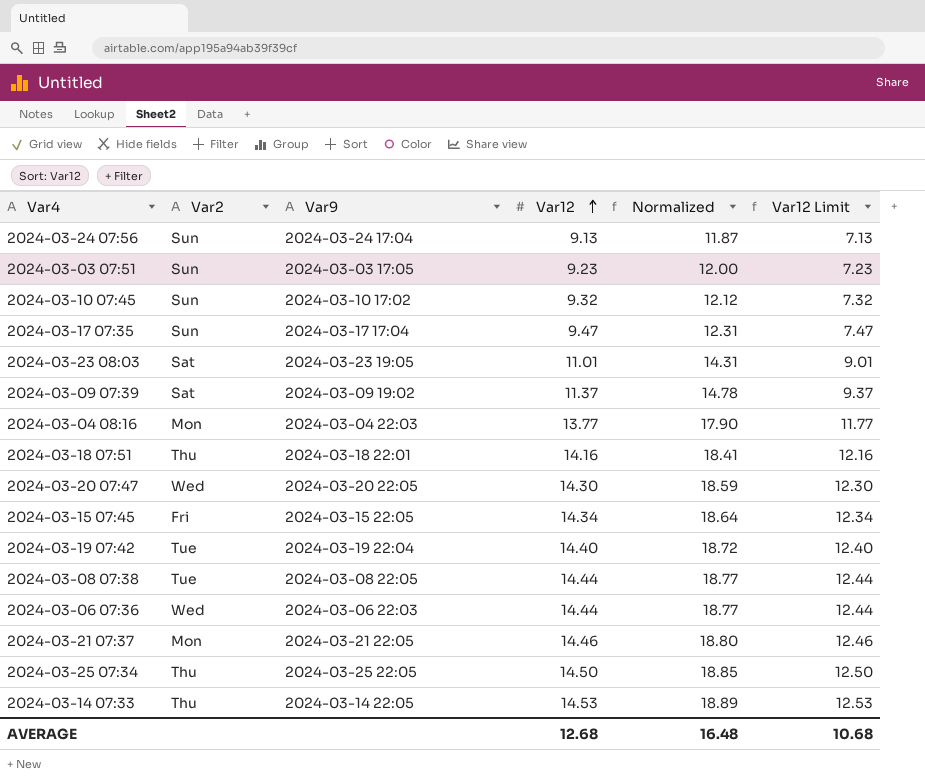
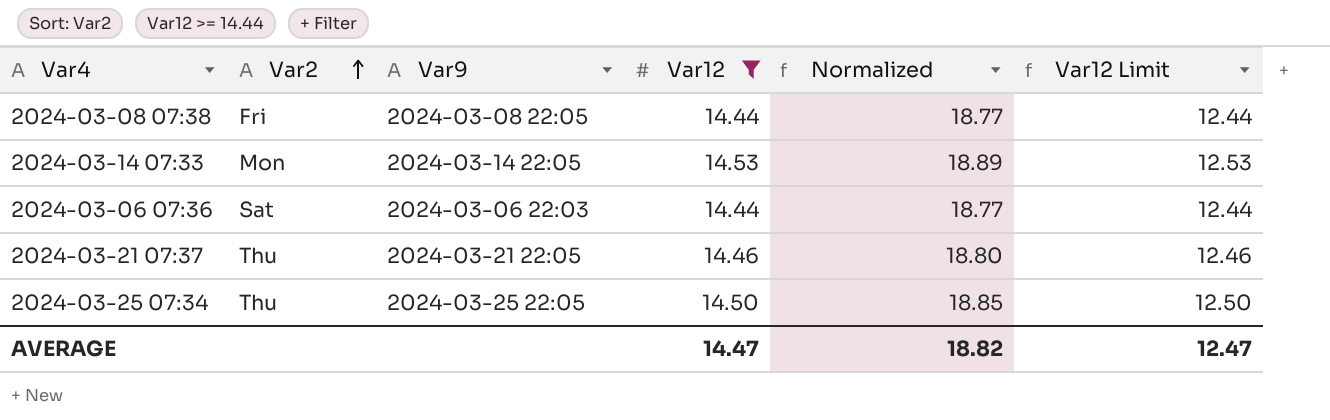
filter: none -> Var12 >= 14.44
row order: Var12 ascending -> Var2 ascending
2024-03-08 07:38 | Var2: Tue -> Fri
2024-03-14 07:33 | Var2: Thu -> Mon
2024-03-06 07:36 | Var2: Wed -> Sat
2024-03-21 07:37 | Var2: Mon -> Thu
AVERAGE | Var12: 12.68 -> 14.47
AVERAGE | Normalized: 16.48 -> 18.82
AVERAGE | Var12 Limit: 10.68 -> 12.47

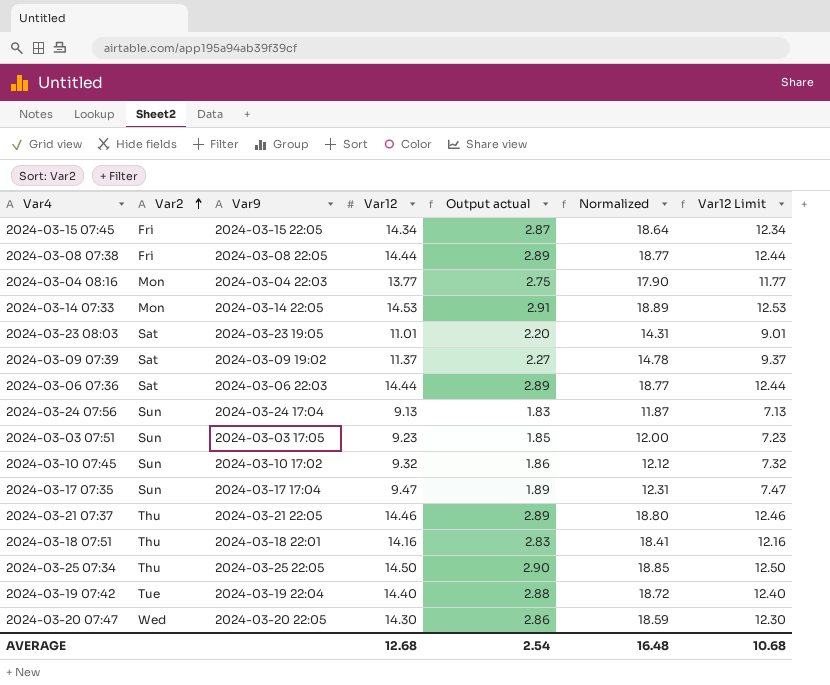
filter: Var12 >= 14.44 -> none
column Output actual | formula: none -> [Var12] * 0.2
AVERAGE | Var12: 14.47 -> 12.68
AVERAGE | Normalized: 18.82 -> 16.48
AVERAGE | Var12 Limit: 12.47 -> 10.68

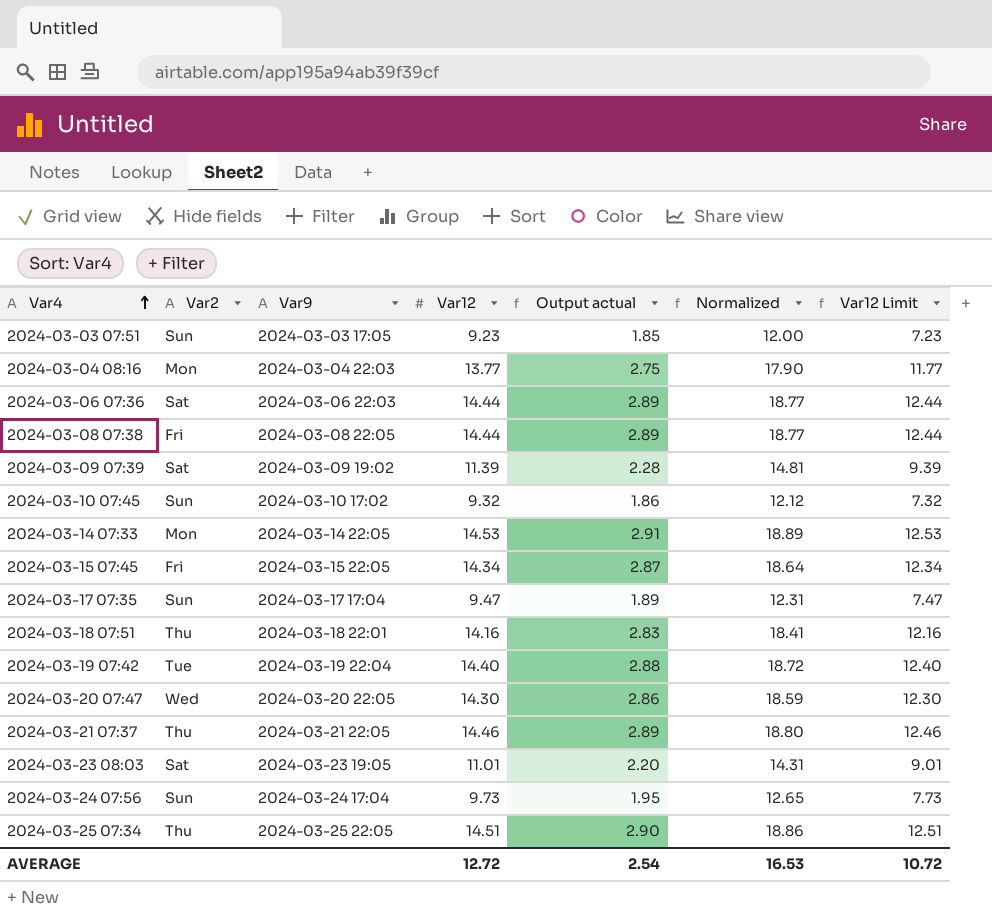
row order: Var2 ascending -> Var4 ascending
2024-03-09 07:39 | Var12: 11.37 -> 11.39
2024-03-09 07:39 | Output actual: 2.27 -> 2.28
2024-03-09 07:39 | Normalized: 14.78 -> 14.81
2024-03-09 07:39 | Var12 Limit: 9.37 -> 9.39
2024-03-24 07:56 | Var12: 9.13 -> 9.73
2024-03-24 07:56 | Output actual: 1.83 -> 1.95
2024-03-24 07:56 | Normalized: 11.87 -> 12.65
2024-03-24 07:56 | Var12 Limit: 7.13 -> 7.73
2024-03-25 07:34 | Var12: 14.50 -> 14.51
2024-03-25 07:34 | Normalized: 18.85 -> 18.86
2024-03-25 07:34 | Var12 Limit: 12.50 -> 12.51
AVERAGE | Var12: 12.68 -> 12.72
AVERAGE | Normalized: 16.48 -> 16.53
AVERAGE | Var12 Limit: 10.68 -> 10.72

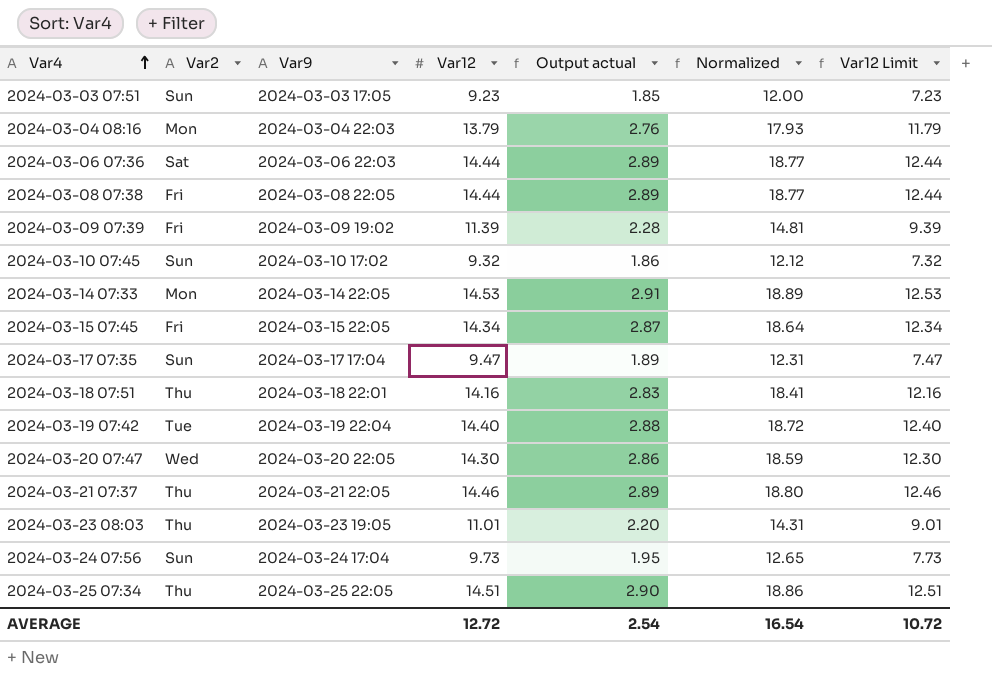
2024-03-04 08:16 | Var12: 13.77 -> 13.79
2024-03-04 08:16 | Output actual: 2.75 -> 2.76
2024-03-04 08:16 | Normalized: 17.90 -> 17.93
2024-03-04 08:16 | Var12 Limit: 11.77 -> 11.79
2024-03-09 07:39 | Var2: Sat -> Fri
2024-03-23 08:03 | Var2: Sat -> Thu
AVERAGE | Normalized: 16.53 -> 16.54

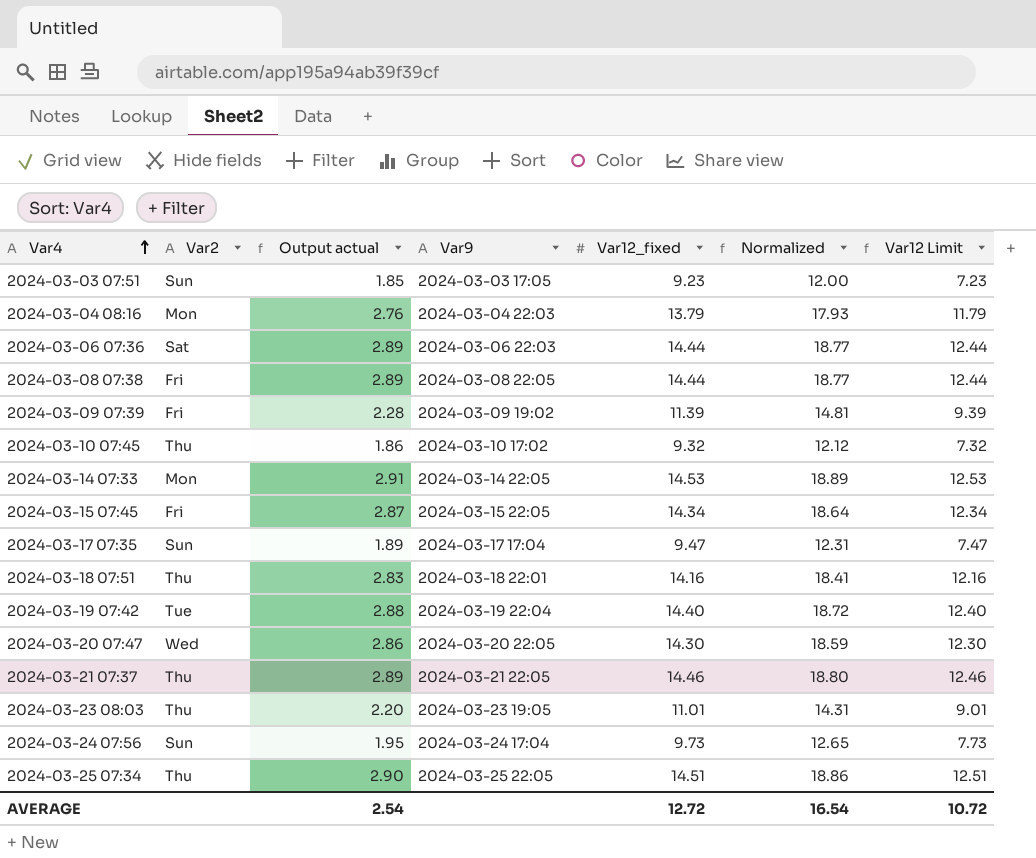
column Output actual | position: 5 -> 3
column name: Var12 -> Var12_fixed
2024-03-10 07:45 | Var2: Sun -> Thu

